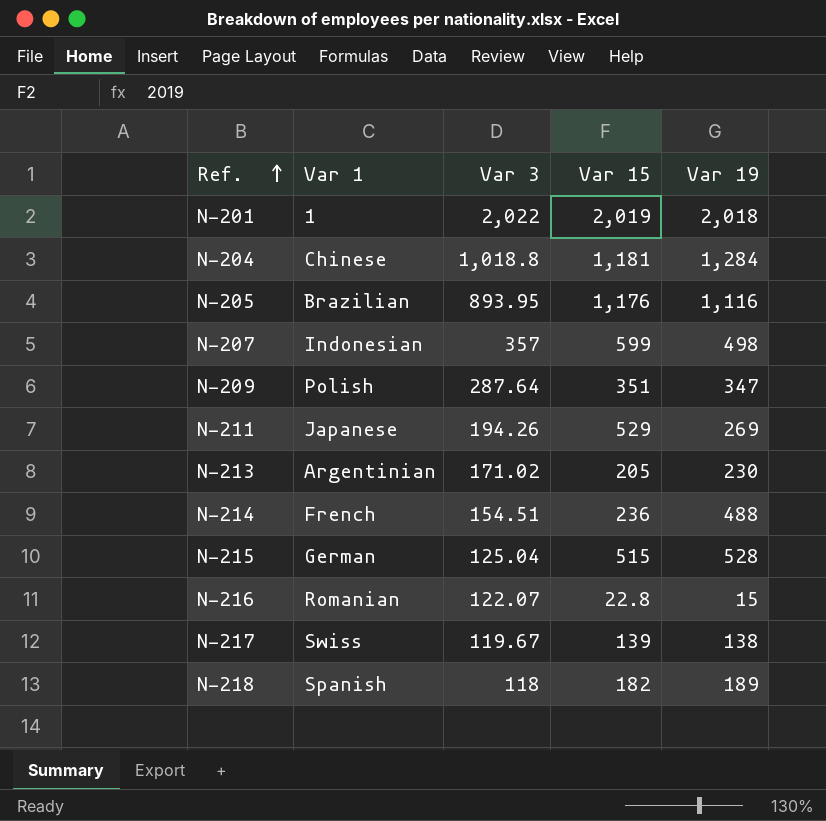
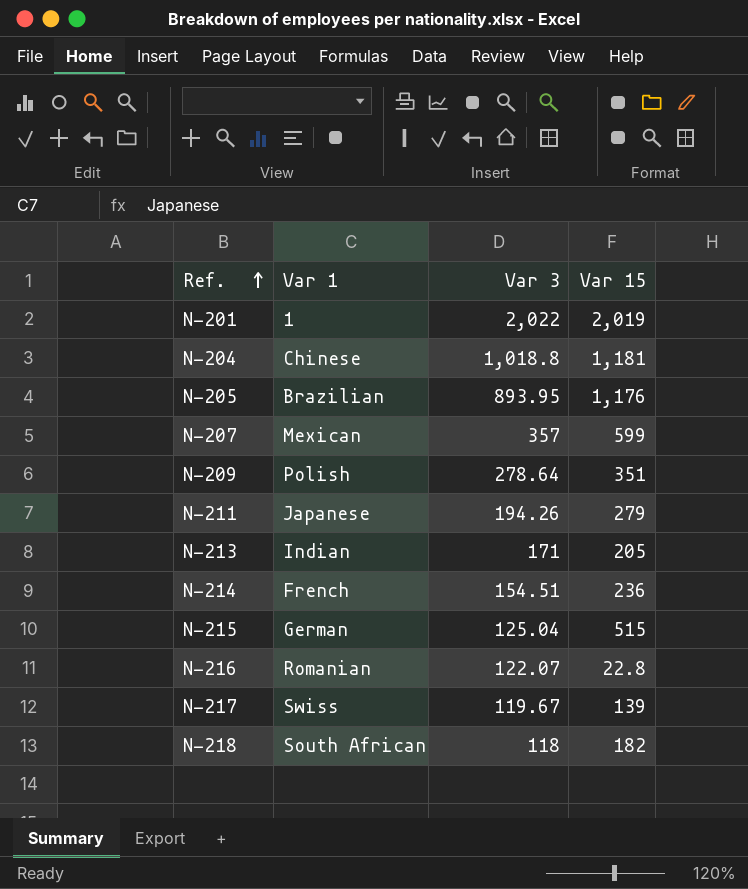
column Var 19 | position: 5 -> none
N-207 | Var 1: Indonesian -> Mexican
N-209 | Var 3: 287.64 -> 278.64
N-211 | Var 15: 529 -> 279
N-213 | Var 1: Argentinian -> Indian
N-213 | Var 3: 171.02 -> 171
N-218 | Var 1: Spanish -> South African

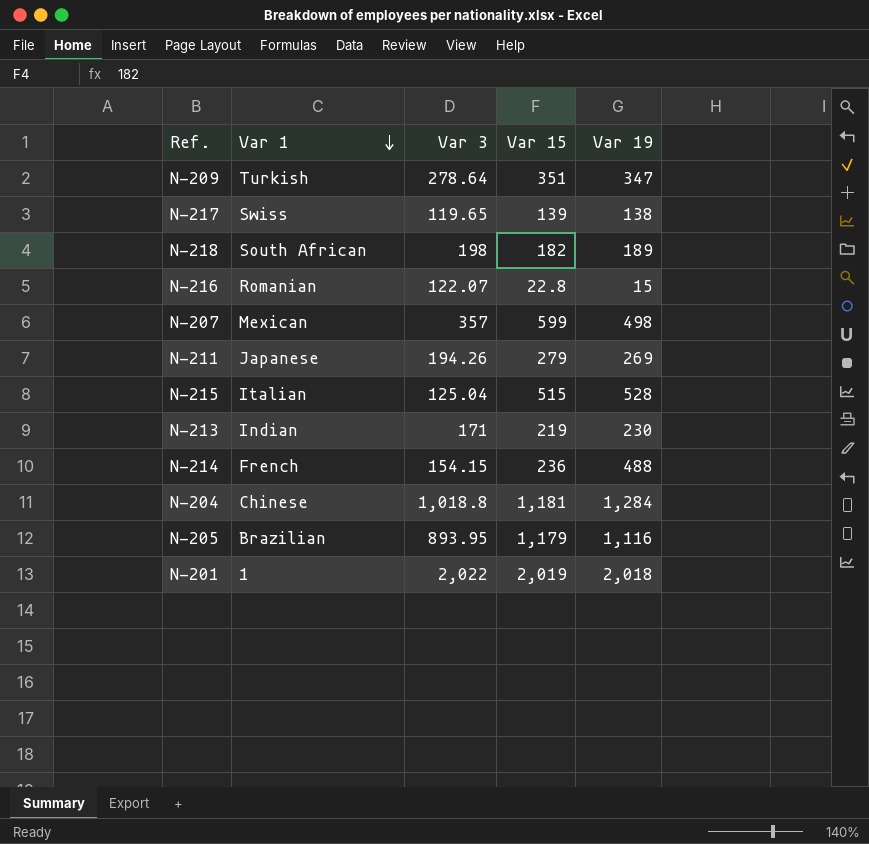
row order: Ref. ascending -> Var 1 descending
column Var 19 | position: none -> 5
N-209 | Var 1: Polish -> Turkish
N-217 | Var 3: 119.67 -> 119.65
N-218 | Var 3: 118 -> 198
N-215 | Var 1: German -> Italian
N-213 | Var 15: 205 -> 219
N-214 | Var 3: 154.51 -> 154.15
N-205 | Var 15: 1,176 -> 1,179

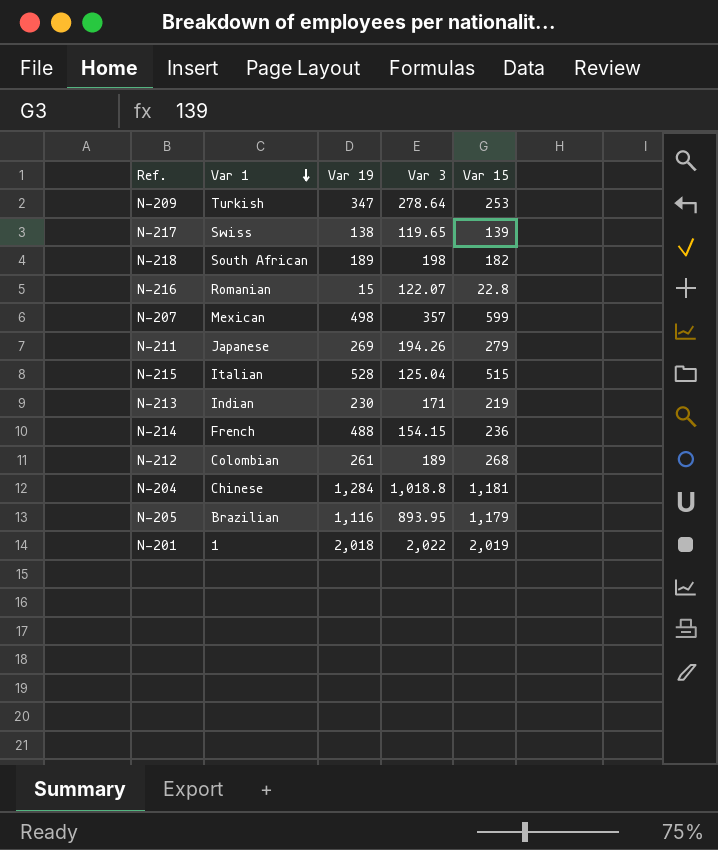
column Var 19 | position: 5 -> 3
N-209 | Var 15: 351 -> 253
row N-212: none -> Colombian | 261 | 189 | 268

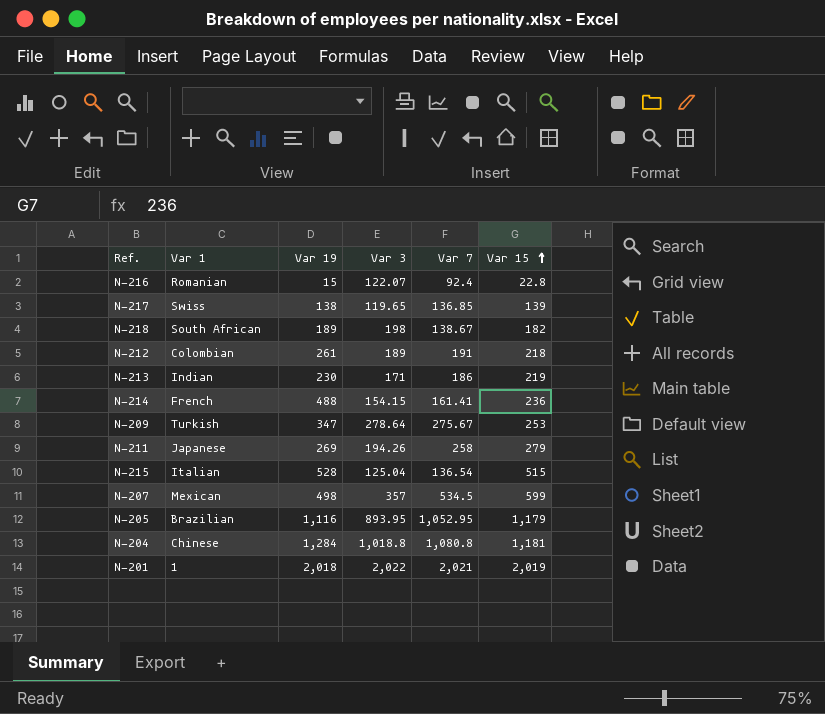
row order: Var 1 descending -> Var 15 ascending
column Var 7 | position: none -> 5
N-212 | Var 15: 268 -> 218

